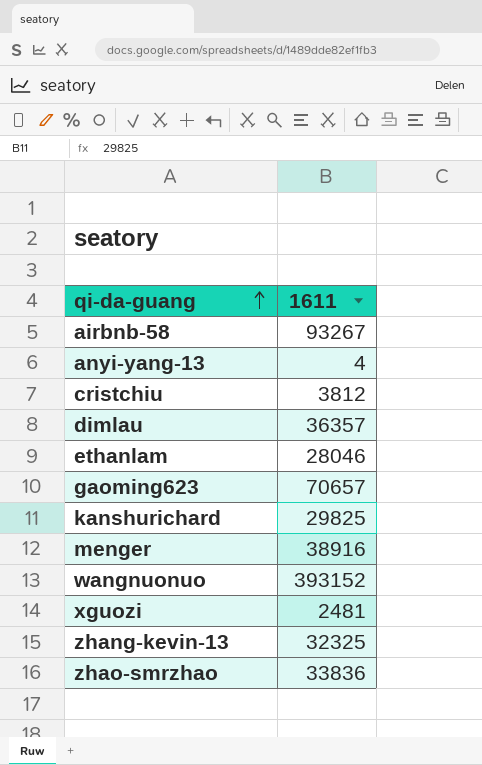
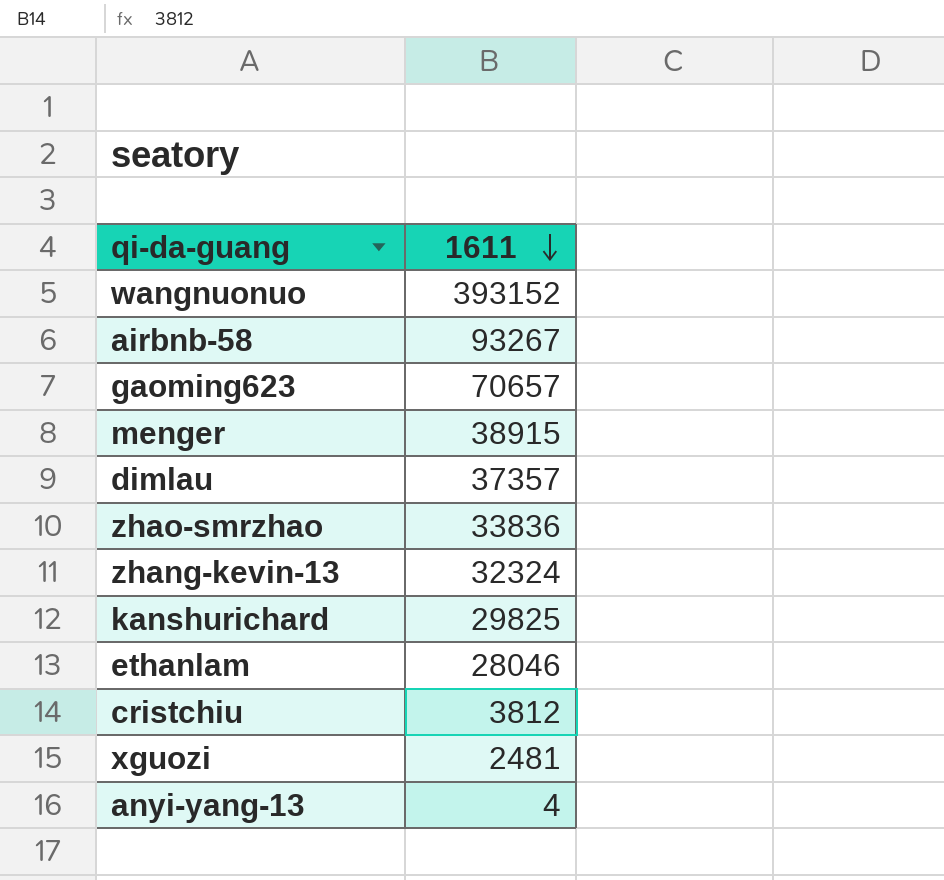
row order: qi-da-guang ascending -> 1611 descending
menger | 1611: 38916 -> 38915
dimlau | 1611: 36357 -> 37357
zhang-kevin-13 | 1611: 32325 -> 32324

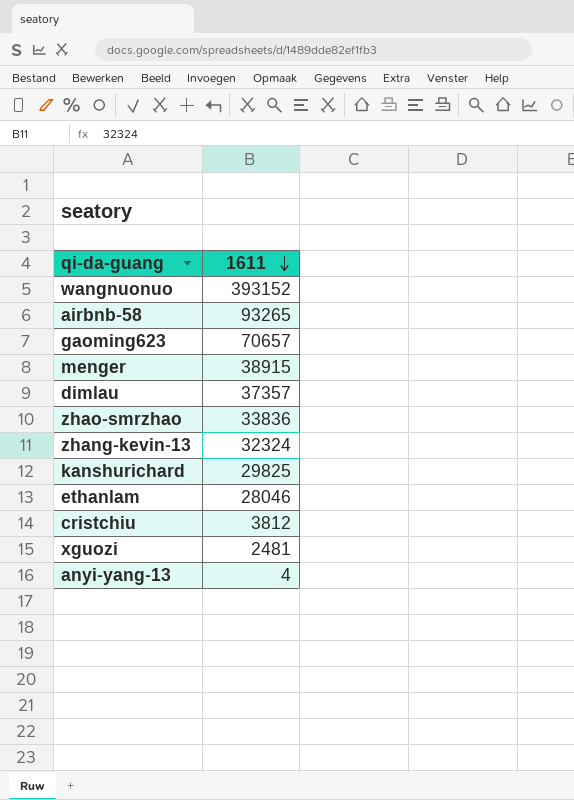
airbnb-58 | 1611: 93267 -> 93265

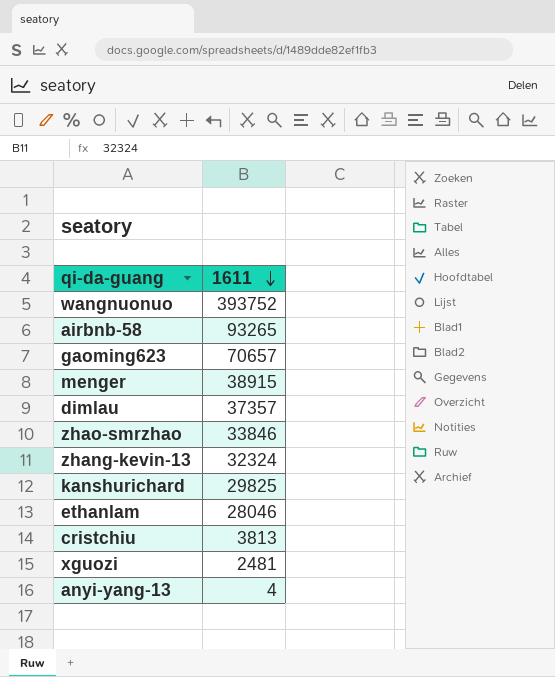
wangnuonuo | 1611: 393152 -> 393752
zhao-smrzhao | 1611: 33836 -> 33846
cristchiu | 1611: 3812 -> 3813

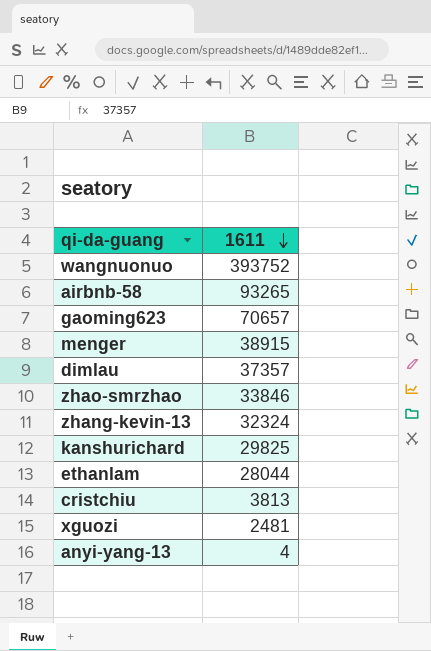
ethanlam | 1611: 28046 -> 28044

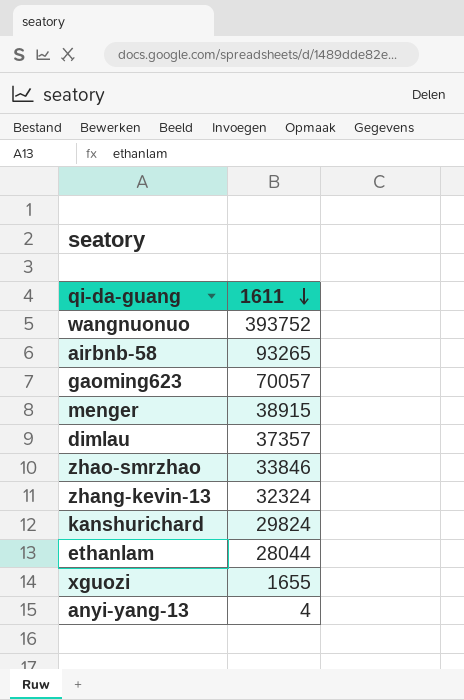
row cristchiu: 3813 -> none
gaoming623 | 1611: 70657 -> 70057
kanshurichard | 1611: 29825 -> 29824
xguozi | 1611: 2481 -> 1655

